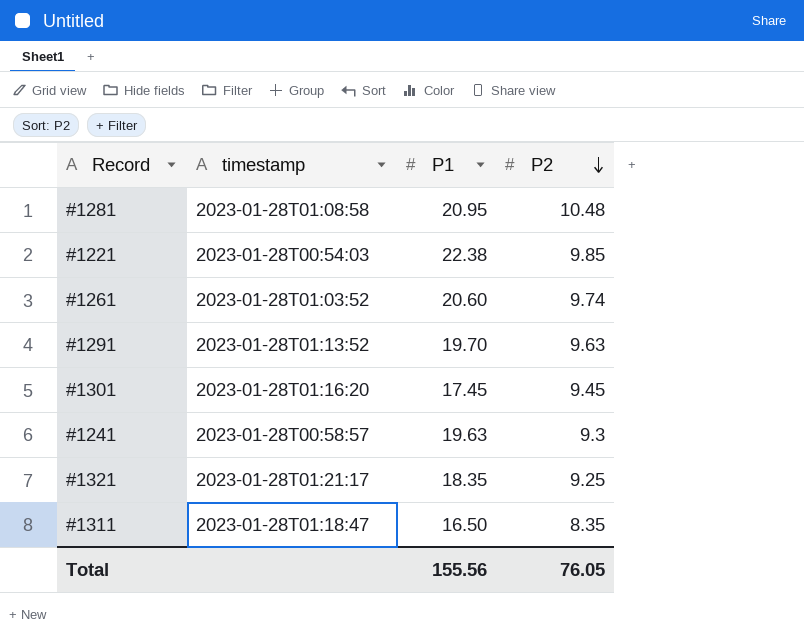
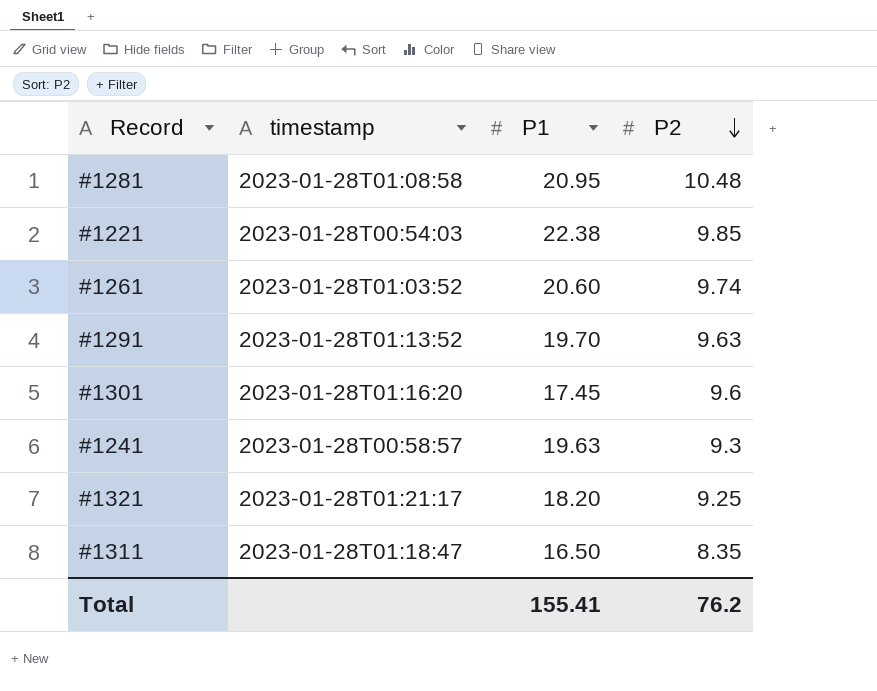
#1301 | P2: 9.45 -> 9.6
#1321 | P1: 18.35 -> 18.20
Total | P1: 155.56 -> 155.41
Total | P2: 76.05 -> 76.2

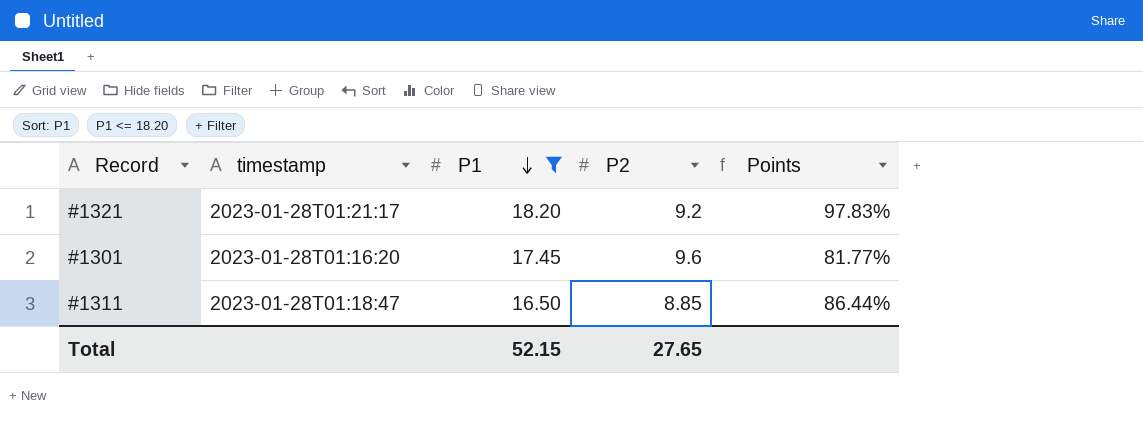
filter: none -> P1 <= 18.20
row order: P2 descending -> P1 descending
column Points | formula: none -> ([P1] - [P2]) / [P2]
#1321 | P2: 9.25 -> 9.2
#1311 | P2: 8.35 -> 8.85
Total | P1: 155.41 -> 52.15
Total | P2: 76.2 -> 27.65

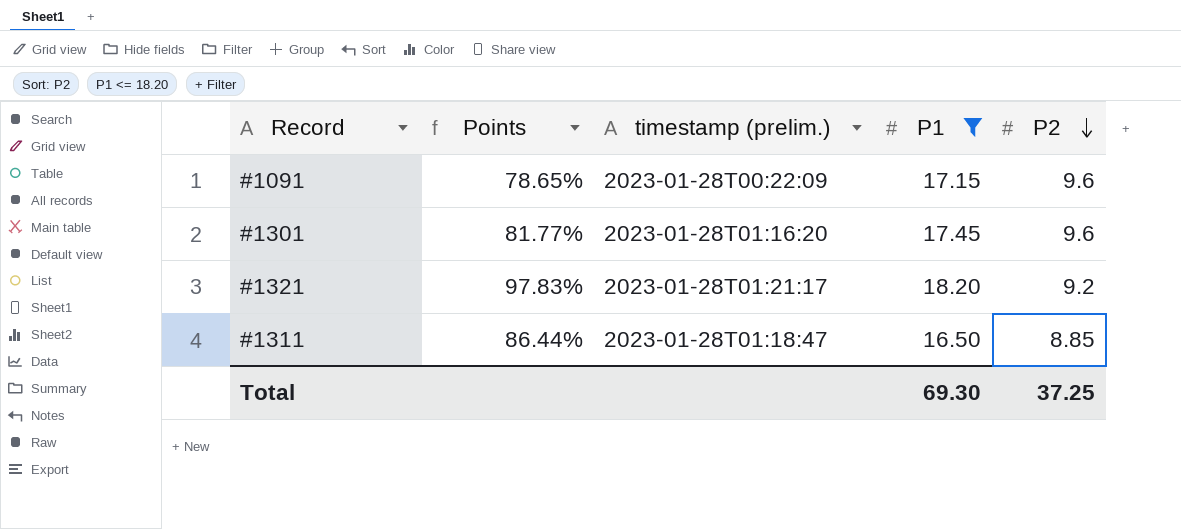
row order: P1 descending -> P2 descending
column Points | position: 5 -> 2
column name: timestamp -> timestamp (prelim.)
row #1091: none -> 78.65% | 2023-01-28T00:22:09 | 17.15 | 9.6
Total | P1: 52.15 -> 69.30
Total | P2: 27.65 -> 37.25

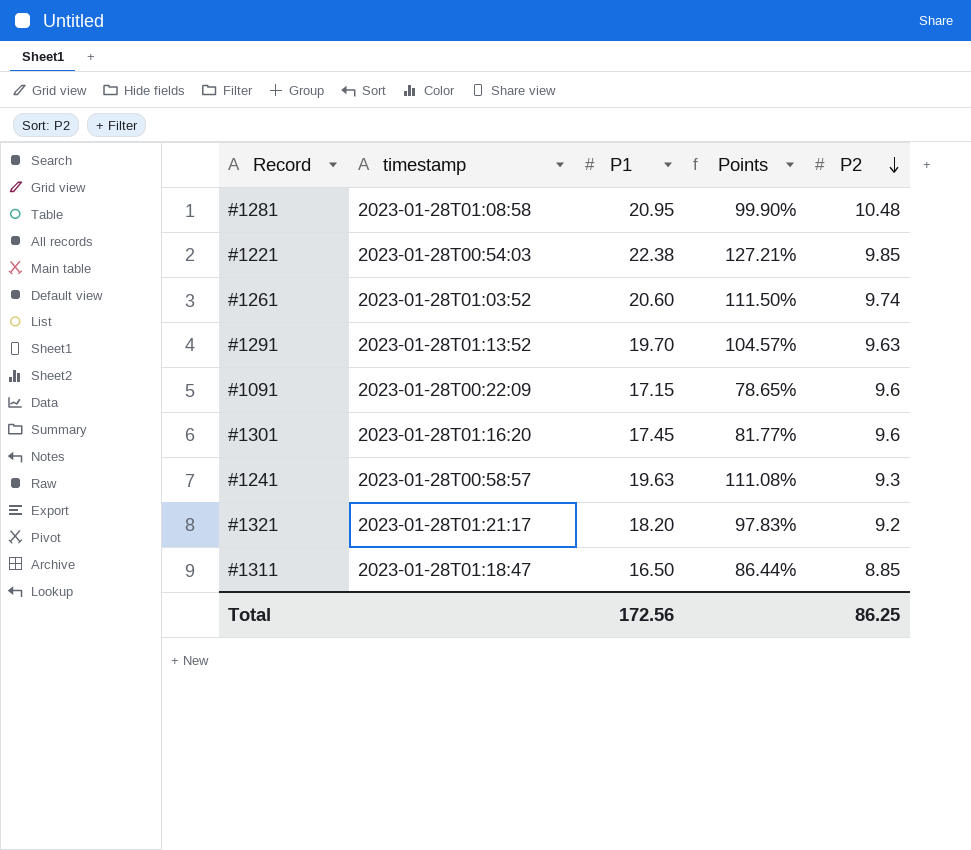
filter: P1 <= 18.20 -> none
column name: timestamp (prelim.) -> timestamp
column Points | position: 2 -> 4
Total | P1: 69.30 -> 172.56
Total | P2: 37.25 -> 86.25

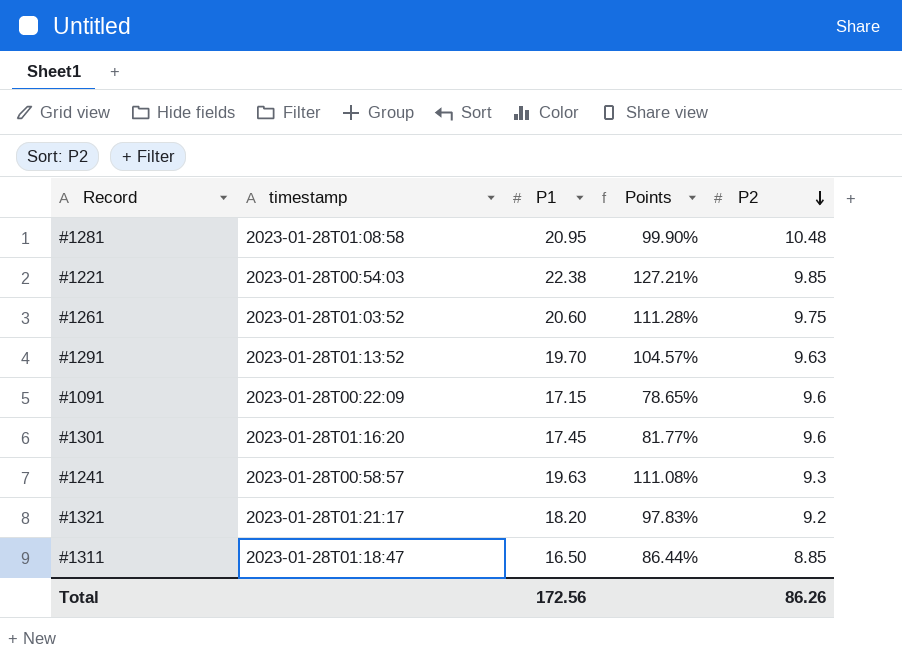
#1261 | Points: 111.50% -> 111.28%
#1261 | P2: 9.74 -> 9.75
Total | P2: 86.25 -> 86.26

